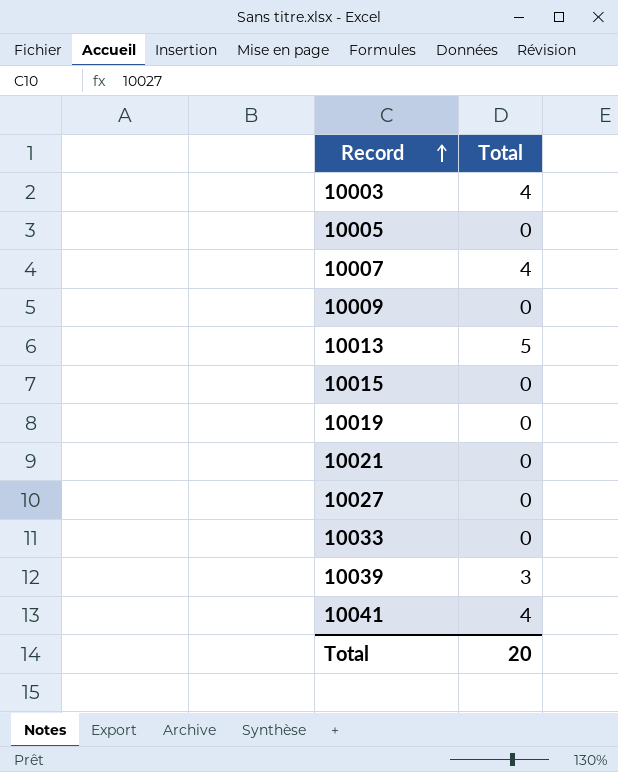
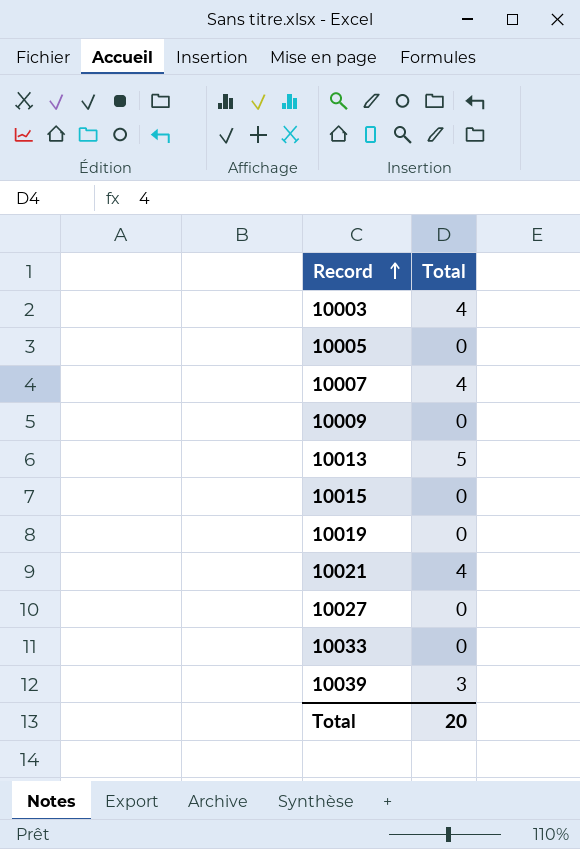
row 10041: 4 -> none
10021 | Total: 0 -> 4

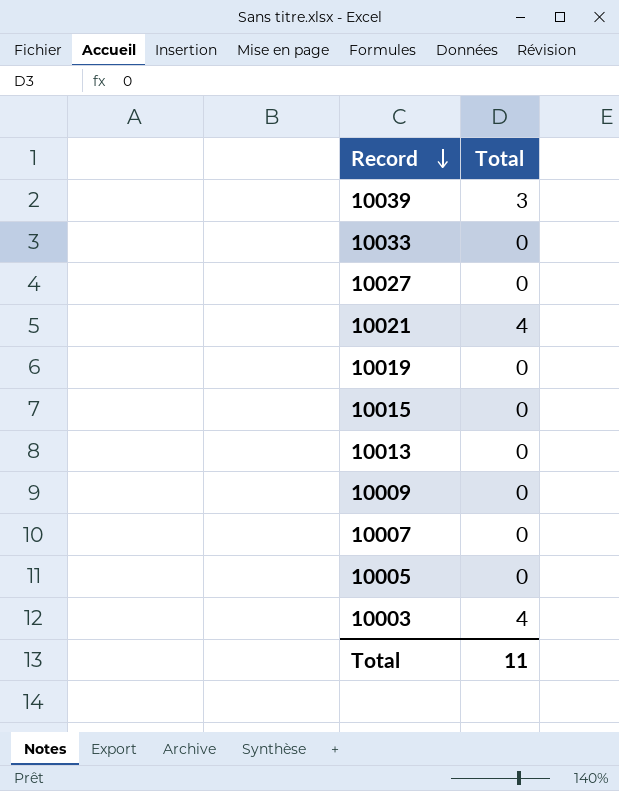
row order: Record ascending -> Record descending
10013 | Total: 5 -> 0
10007 | Total: 4 -> 0
Total | Total: 20 -> 11

